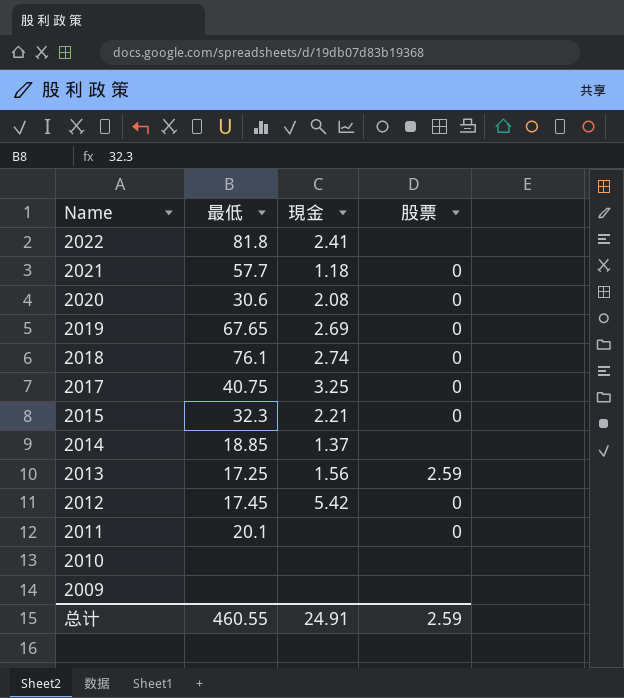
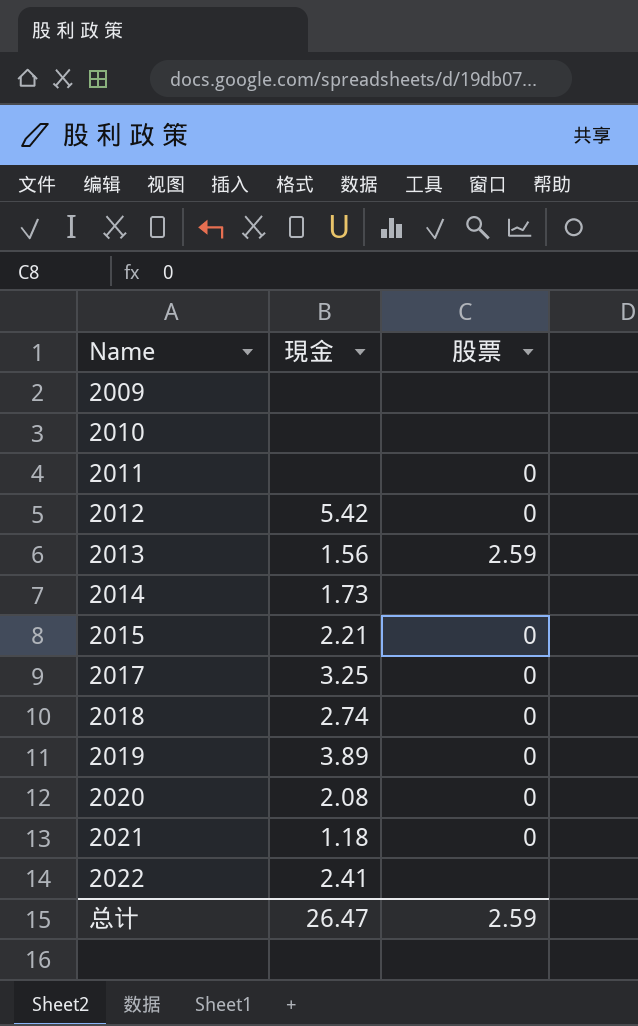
row order: Name descending -> Name ascending
column 最低 | position: 2 -> none
2014 | 現金: 1.37 -> 1.73
2019 | 現金: 2.69 -> 3.89
总计 | 現金: 24.91 -> 26.47

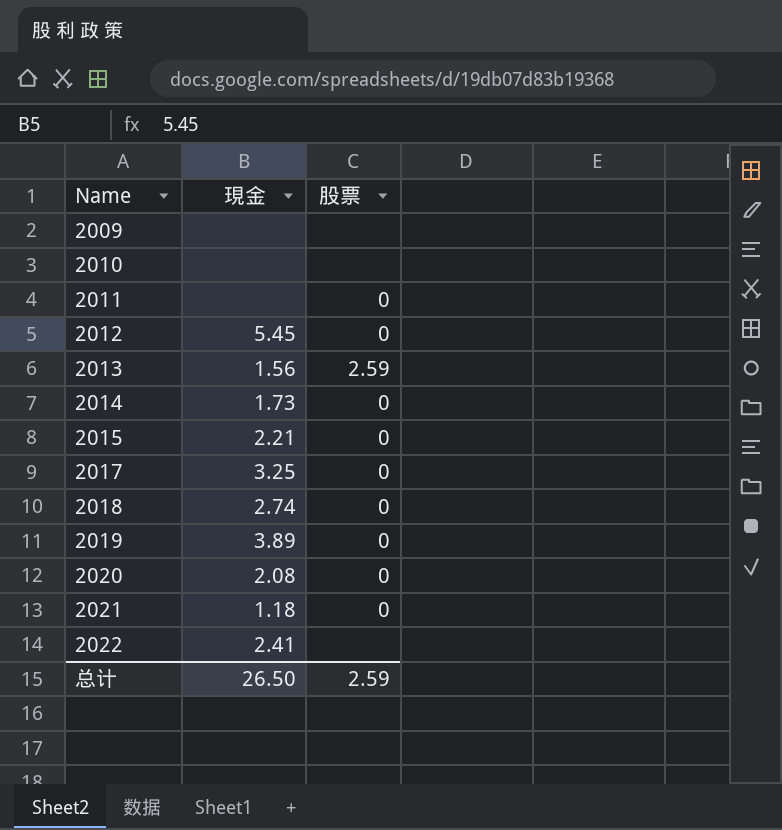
2012 | 現金: 5.42 -> 5.45
2014 | 股票: none -> 0
总计 | 現金: 26.47 -> 26.50

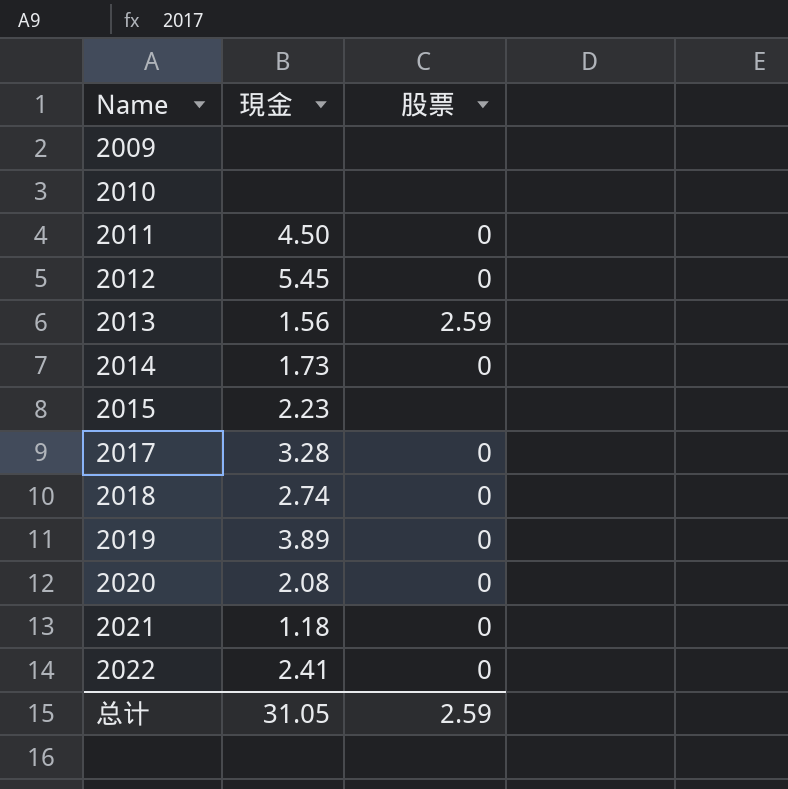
2011 | 現金: none -> 4.50
2015 | 現金: 2.21 -> 2.23
2015 | 股票: 0 -> none
2017 | 現金: 3.25 -> 3.28
2022 | 股票: none -> 0
总计 | 現金: 26.50 -> 31.05

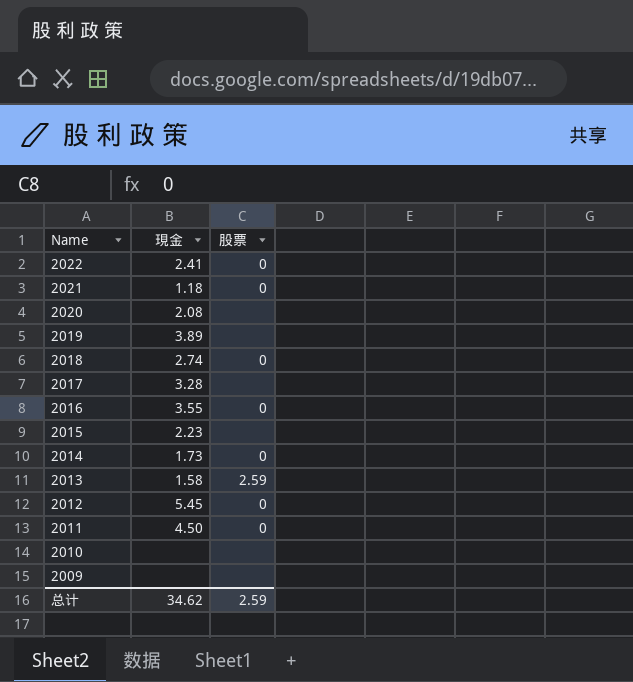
row order: Name ascending -> Name descending
2020 | 股票: 0 -> none
2019 | 股票: 0 -> none
2017 | 股票: 0 -> none
row 2016: none -> 3.55 | 0
2013 | 現金: 1.56 -> 1.58
总计 | 現金: 31.05 -> 34.62

